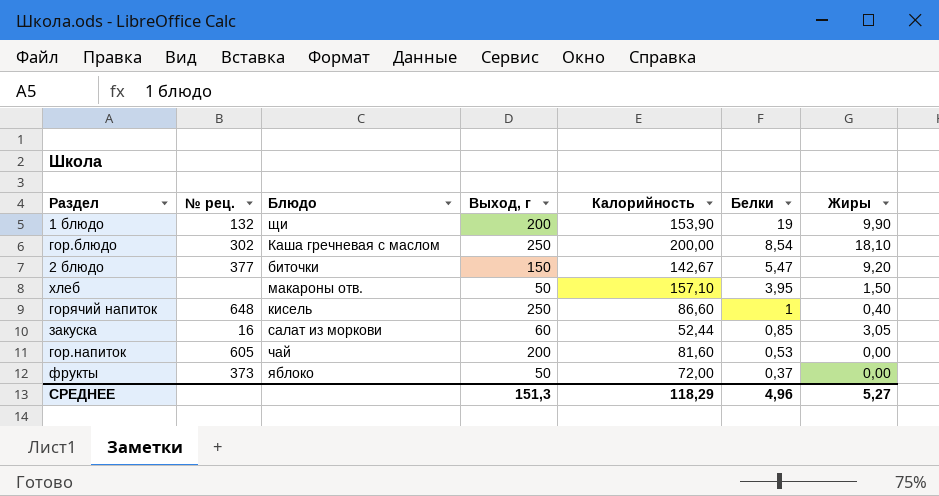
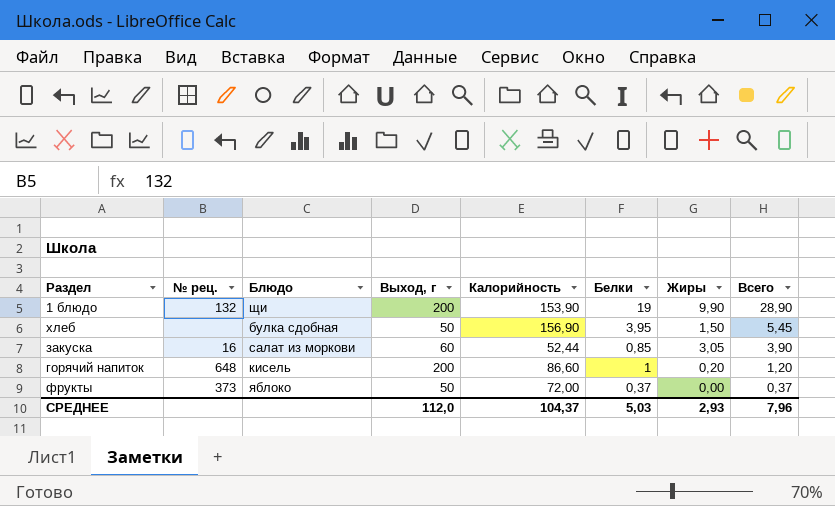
row order: Белки descending -> Всего descending
column Всего | formula: none -> [Белки] + [Жиры]
row гор.блюдо: 302 | Каша гречневая с маслом | 250 | 200,00 | 8,54 | 18,10 -> none
row 2 блюдо: 377 | биточки | 150 | 142,67 | 5,47 | 9,20 -> none
row гор.напиток: 605 | чай | 200 | 81,60 | 0,53 | 0,00 -> none
хлеб | Блюдо: макароны отв. -> булка сдобная
хлеб | Калорийность: 157,10 -> 156,90
горячий напиток | Выход, г: 250 -> 200
горячий напиток | Жиры: 0,40 -> 0,20
СРЕДНЕЕ | Выход, г: 151,3 -> 112,0
СРЕДНЕЕ | Калорийность: 118,29 -> 104,37
СРЕДНЕЕ | Белки: 4,96 -> 5,03
СРЕДНЕЕ | Жиры: 5,27 -> 2,93

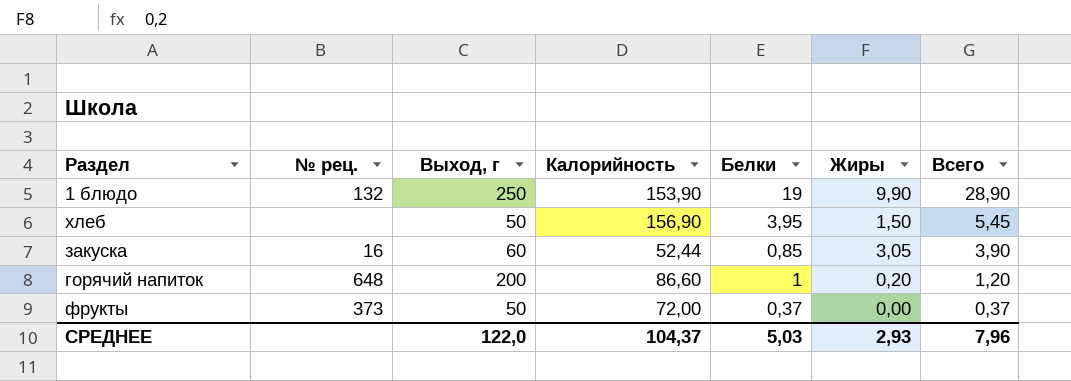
column Блюдо | position: 3 -> none
1 блюдо | Выход, г: 200 -> 250
СРЕДНЕЕ | Выход, г: 112,0 -> 122,0

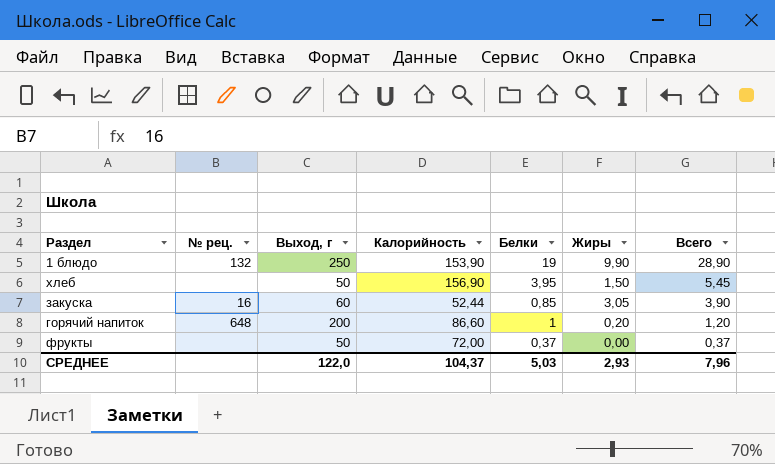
фрукты | № рец.: 373 -> none

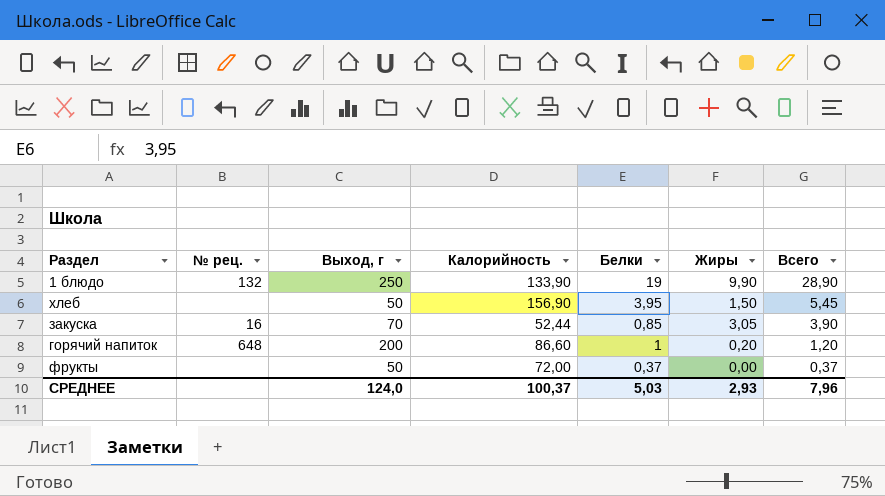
1 блюдо | Калорийность: 153,90 -> 133,90
закуска | Выход, г: 60 -> 70
СРЕДНЕЕ | Выход, г: 122,0 -> 124,0
СРЕДНЕЕ | Калорийность: 104,37 -> 100,37

